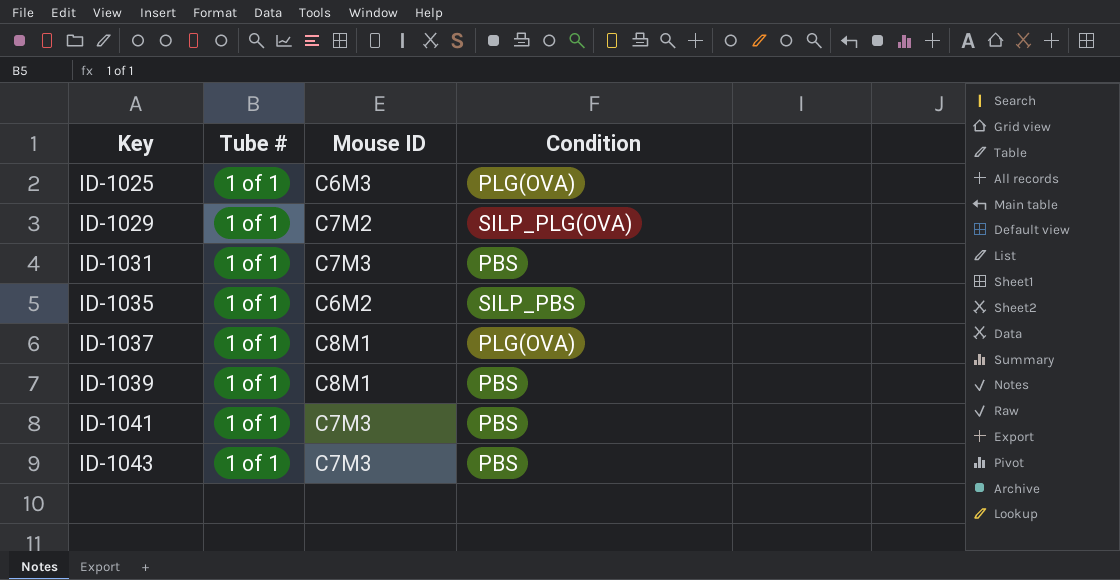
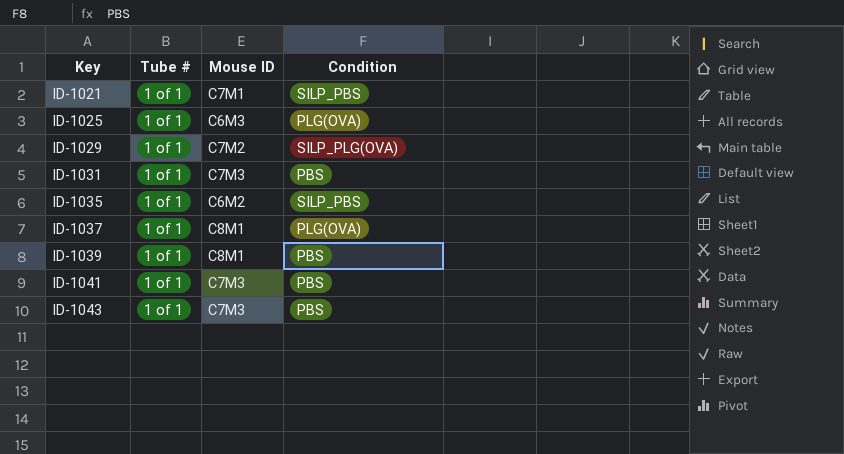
row ID-1021: none -> 1 of 1 | C7M1 | SILP_PBS

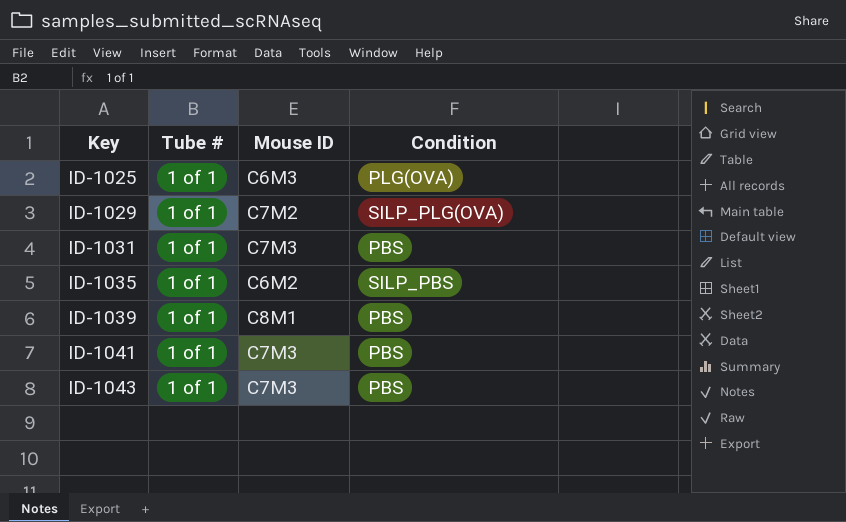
row ID-1021: 1 of 1 | C7M1 | SILP_PBS -> none
row ID-1037: 1 of 1 | C8M1 | PLG(OVA) -> none

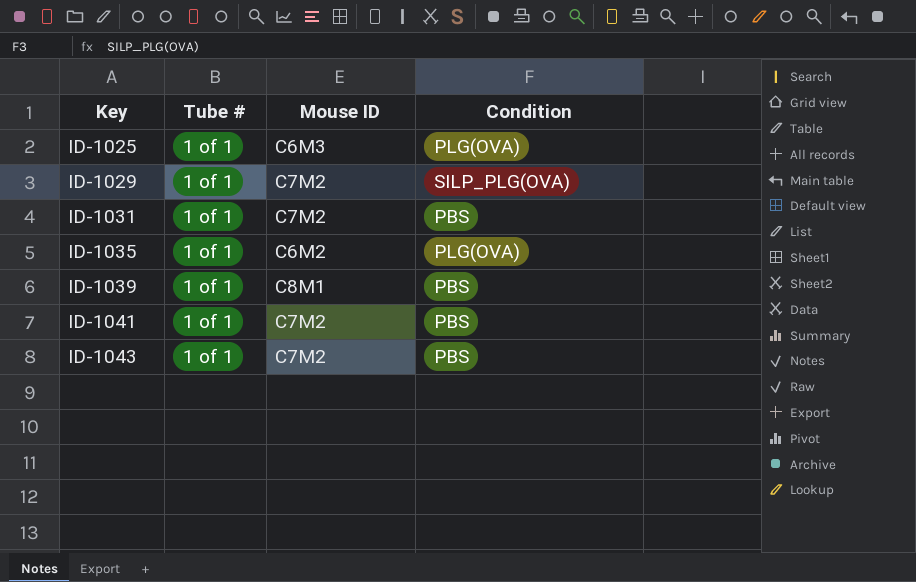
ID-1031 | Mouse ID: C7M3 -> C7M2
ID-1035 | Condition: SILP_PBS -> PLG(OVA)
ID-1041 | Mouse ID: C7M3 -> C7M2
ID-1043 | Mouse ID: C7M3 -> C7M2

